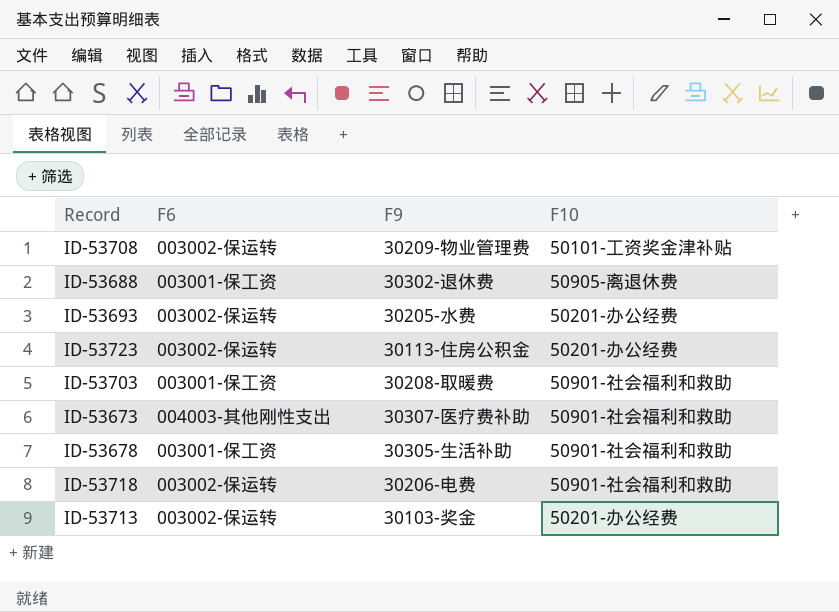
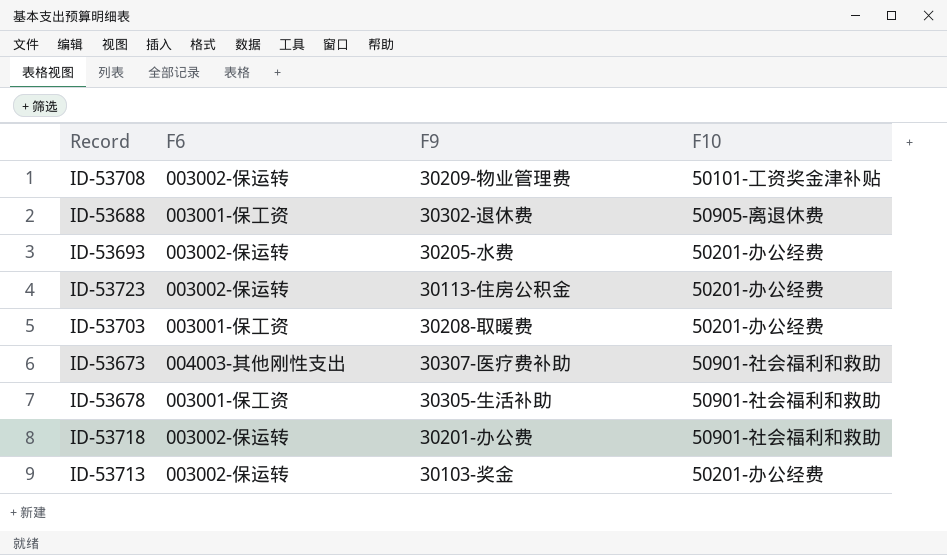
ID-53703 | F10: 50901-社会福利和救助 -> 50201-办公经费
ID-53718 | F9: 30206-电费 -> 30201-办公费

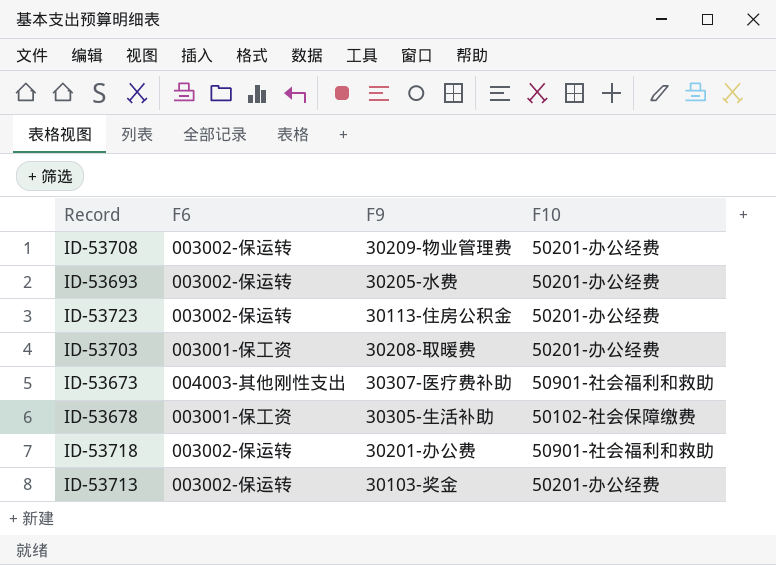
row ID-53688: 003001-保工资 | 30302-退休费 | 50905-离退休费 -> none
ID-53708 | F10: 50101-工资奖金津补贴 -> 50201-办公经费
ID-53678 | F10: 50901-社会福利和救助 -> 50102-社会保障缴费

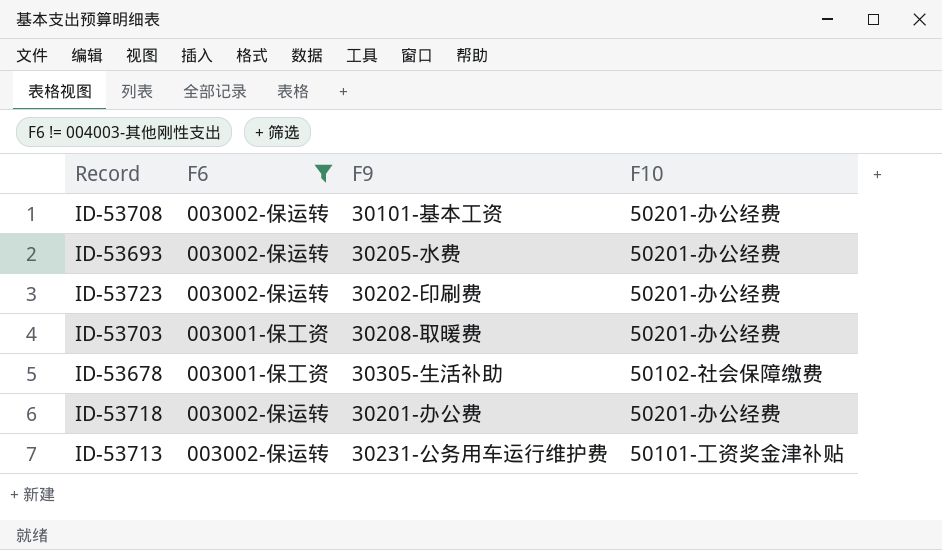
filter: none -> F6 != 004003-其他刚性支出
ID-53708 | F9: 30209-物业管理费 -> 30101-基本工资
ID-53723 | F9: 30113-住房公积金 -> 30202-印刷费
ID-53718 | F10: 50901-社会福利和救助 -> 50201-办公经费
ID-53713 | F9: 30103-奖金 -> 30231-公务用车运行维护费
ID-53713 | F10: 50201-办公经费 -> 50101-工资奖金津补贴

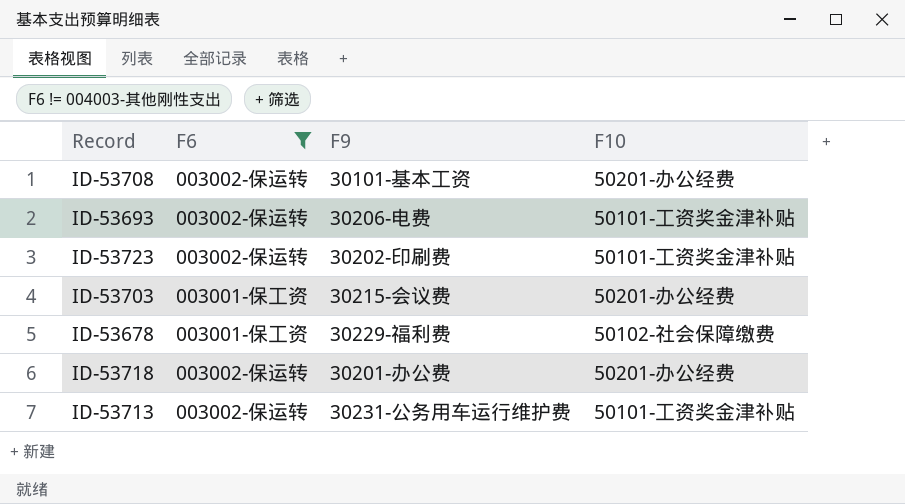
ID-53693 | F9: 30205-水费 -> 30206-电费
ID-53693 | F10: 50201-办公经费 -> 50101-工资奖金津补贴
ID-53723 | F10: 50201-办公经费 -> 50101-工资奖金津补贴
ID-53703 | F9: 30208-取暖费 -> 30215-会议费
ID-53678 | F9: 30305-生活补助 -> 30229-福利费

